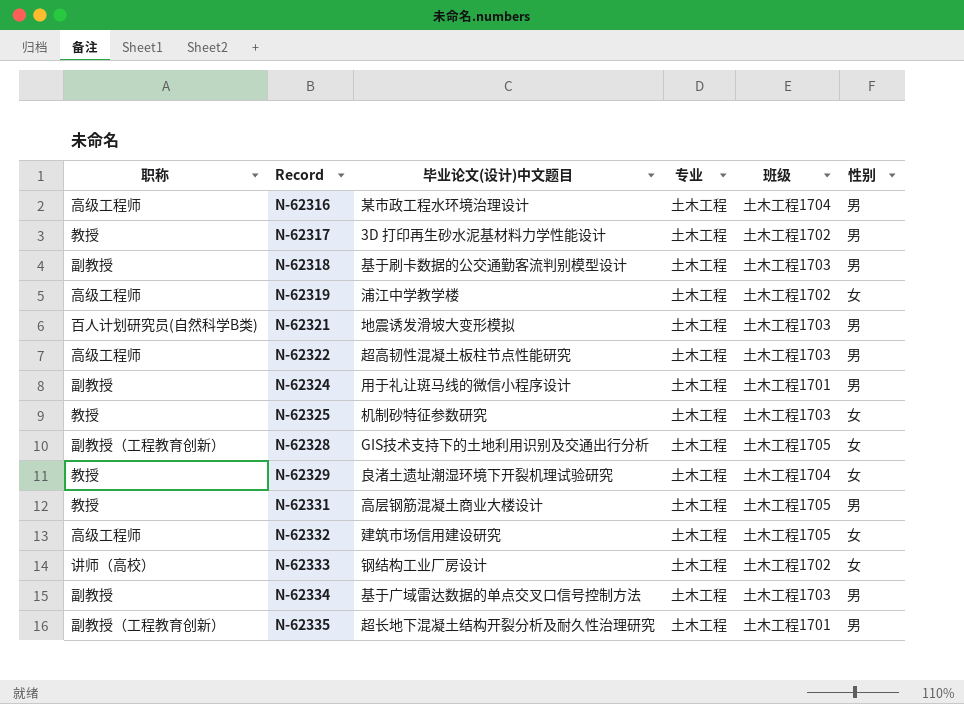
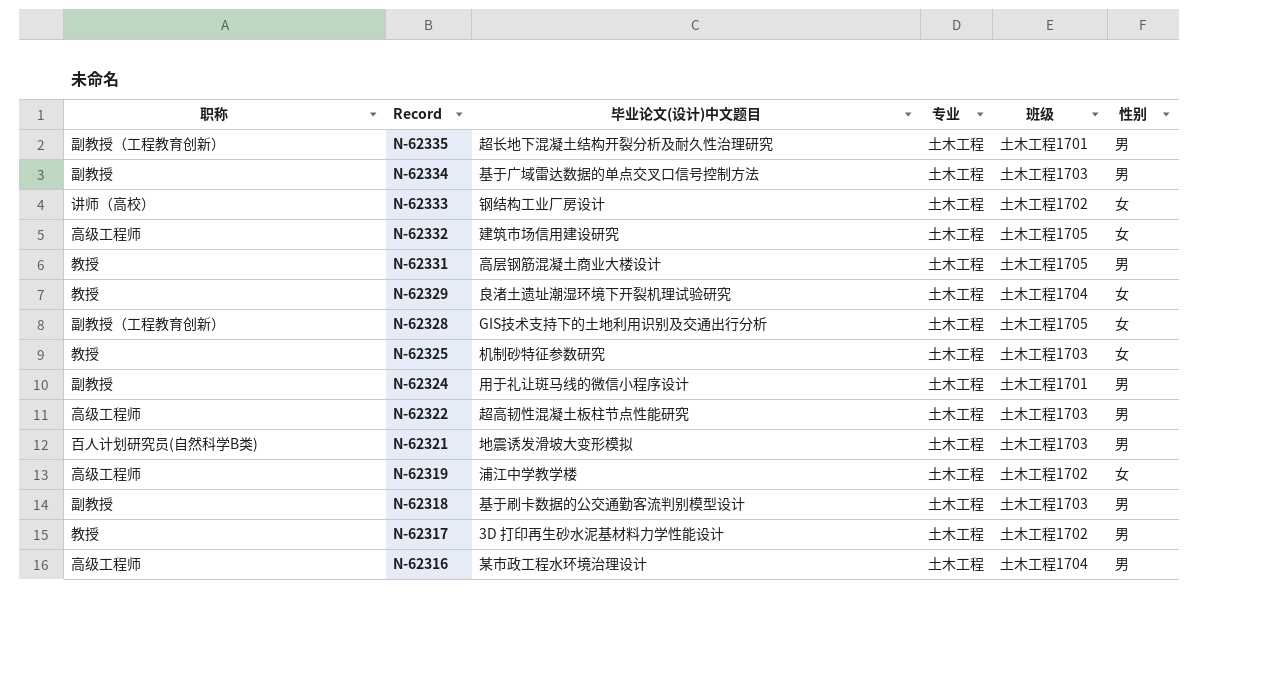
row order: Record ascending -> Record descending

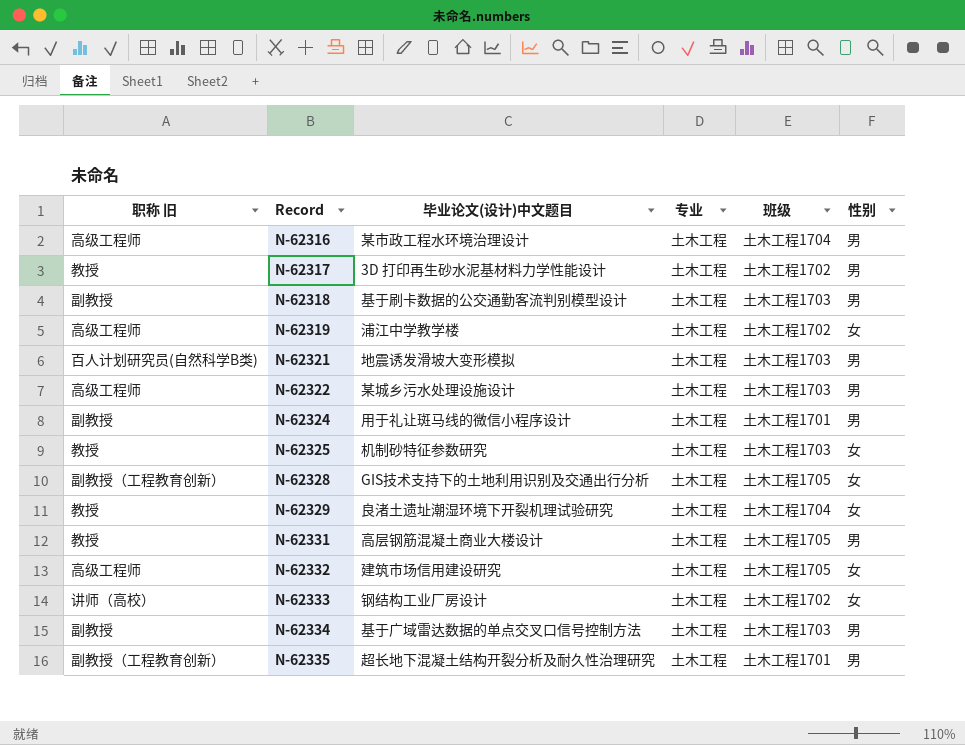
row order: Record descending -> Record ascending
column name: 职称 -> 职称 旧
N-62322 | 毕业论文(设计)中文题目: 超高韧性混凝土板柱节点性能研究 -> 某城乡污水处理设施设计

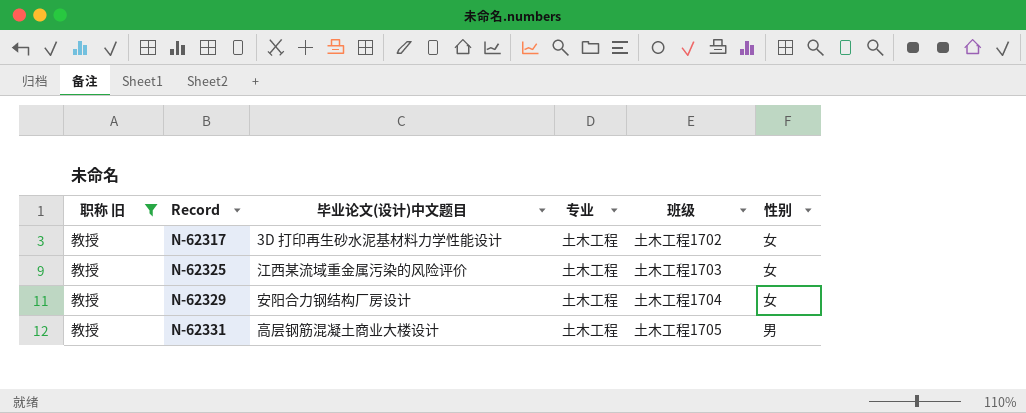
filter: none -> 职称 旧 = 教授
N-62317 | 性别: 男 -> 女
N-62325 | 毕业论文(设计)中文题目: 机制砂特征参数研究 -> 江西某流域重金属污染的风险评价
N-62329 | 毕业论文(设计)中文题目: 良渚土遗址潮湿环境下开裂机理试验研究 -> 安阳合力钢结构厂房设计

